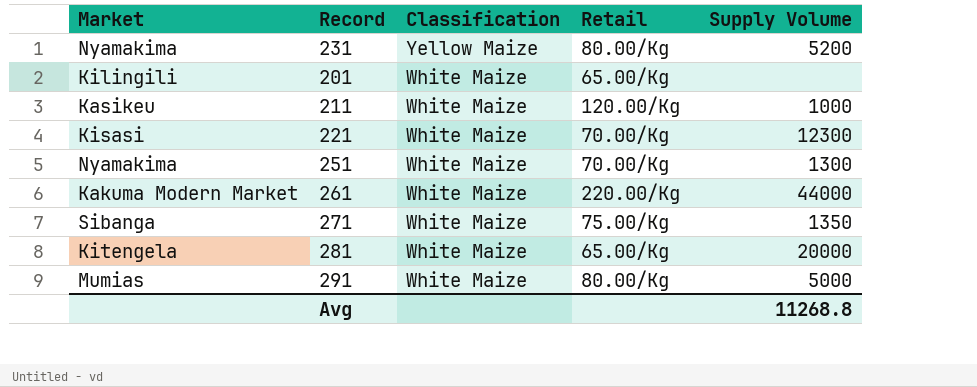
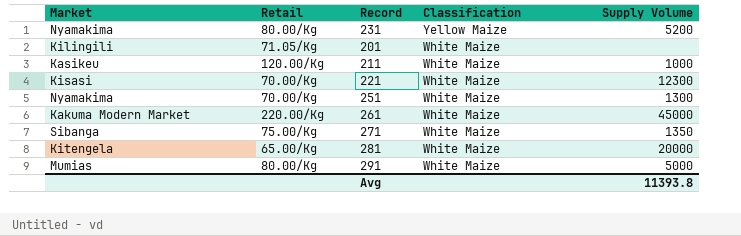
column Retail | position: 4 -> 2
201 | Retail: 65.00/Kg -> 71.05/Kg
261 | Supply Volume: 44000 -> 45000
Avg | Supply Volume: 11268.8 -> 11393.8

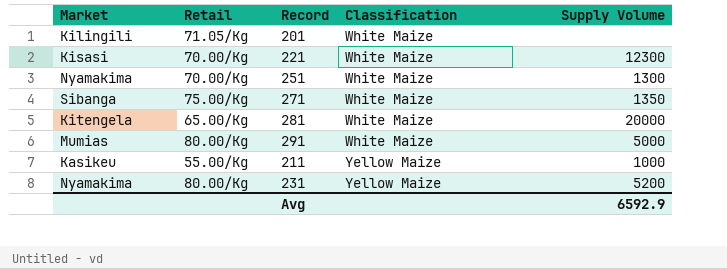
row order: Classification descending -> Classification ascending
row 261: Kakuma Modern Market | 220.00/Kg | White Maize | 45000 -> none
211 | Retail: 120.00/Kg -> 55.00/Kg
211 | Classification: White Maize -> Yellow Maize
Avg | Supply Volume: 11393.8 -> 6592.9

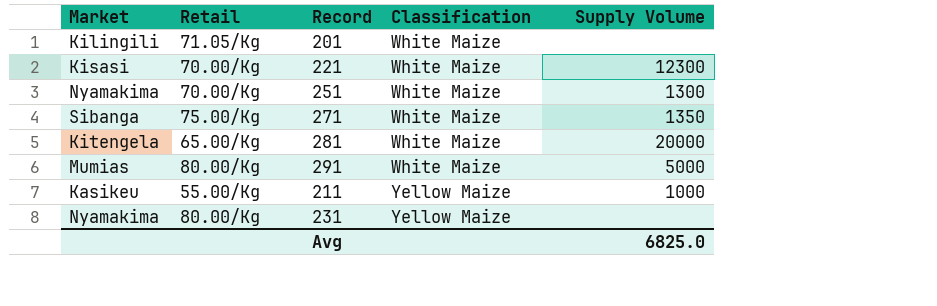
231 | Supply Volume: 5200 -> none
Avg | Supply Volume: 6592.9 -> 6825.0

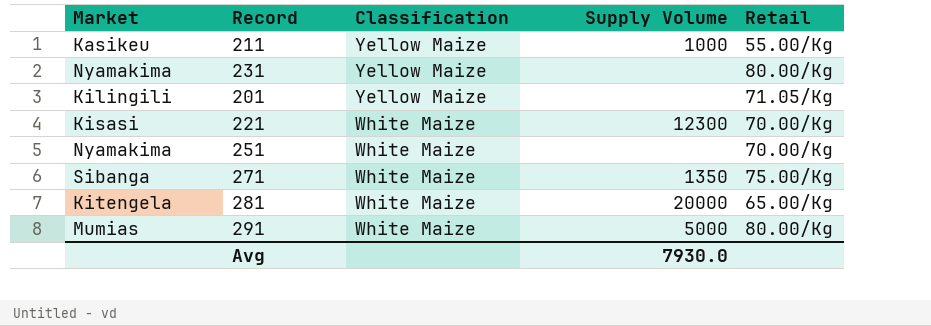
row order: Classification ascending -> Classification descending
column Retail | position: 2 -> 5
201 | Classification: White Maize -> Yellow Maize
251 | Supply Volume: 1300 -> none
Avg | Supply Volume: 6825.0 -> 7930.0

